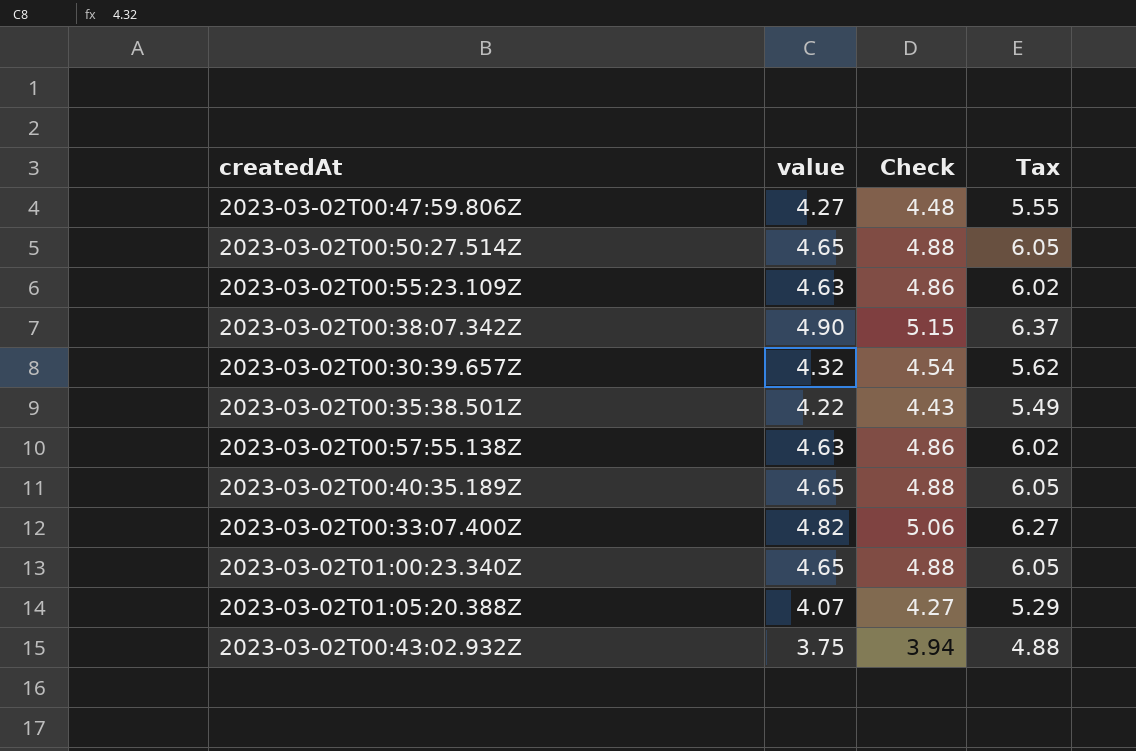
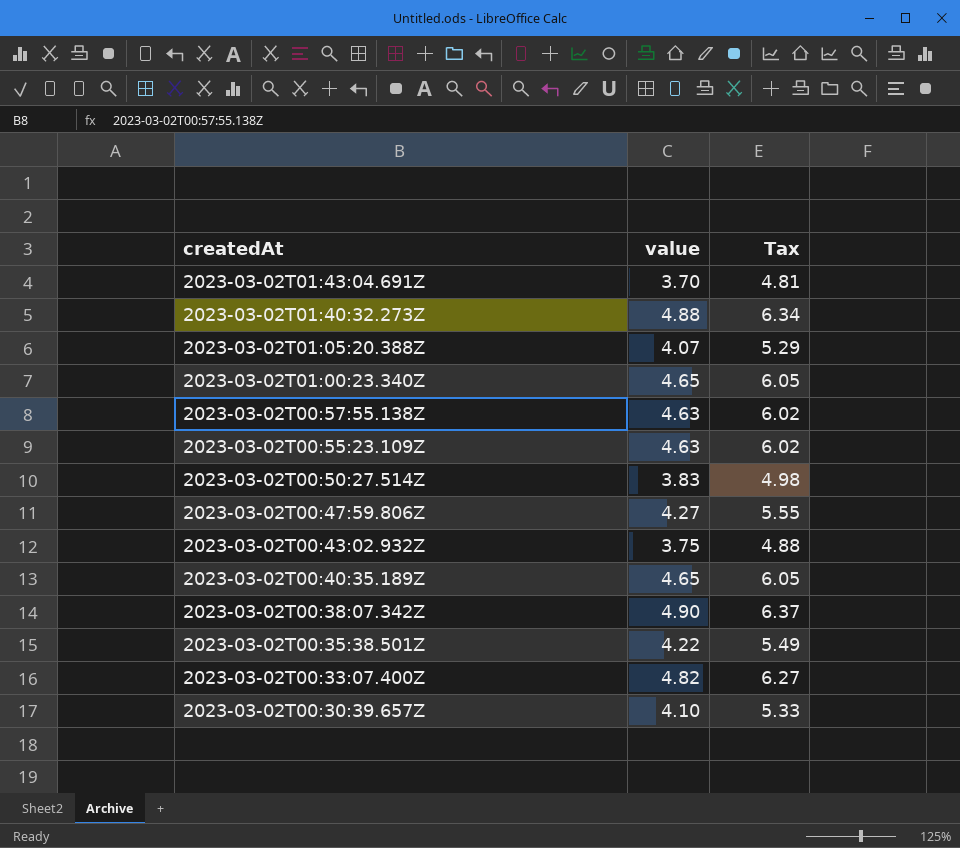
row order: none -> createdAt descending
column Check | formula: [value] * 1.05 -> none
row 2023-03-02T01:43:04.691Z: none -> 3.70 | 4.81
row 2023-03-02T01:40:32.273Z: none -> 4.88 | 6.34
2023-03-02T00:50:27.514Z | value: 4.65 -> 3.83
2023-03-02T00:50:27.514Z | Tax: 6.05 -> 4.98
2023-03-02T00:30:39.657Z | value: 4.32 -> 4.10
2023-03-02T00:30:39.657Z | Tax: 5.62 -> 5.33

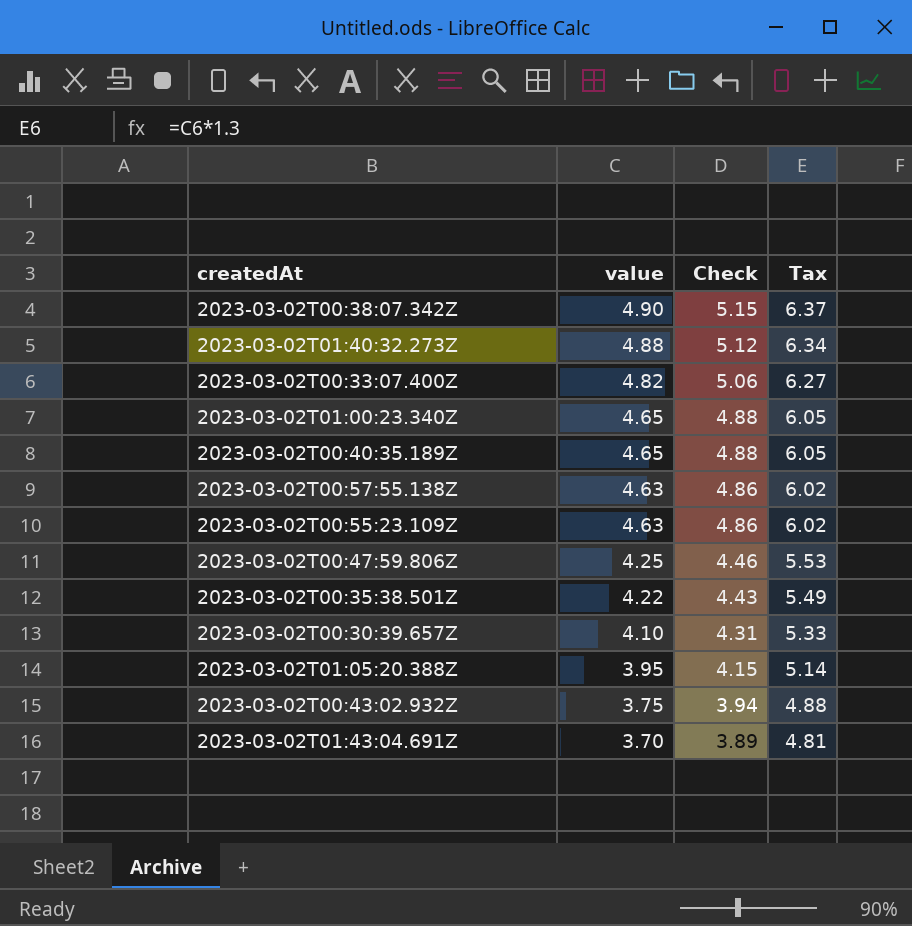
row order: createdAt descending -> value descending
column Check | formula: none -> [value] * 1.05
row 2023-03-02T00:50:27.514Z: 3.83 | 4.98 -> none
2023-03-02T00:47:59.806Z | value: 4.27 -> 4.25
2023-03-02T00:47:59.806Z | Tax: 5.55 -> 5.53
2023-03-02T01:05:20.388Z | value: 4.07 -> 3.95
2023-03-02T01:05:20.388Z | Tax: 5.29 -> 5.14

